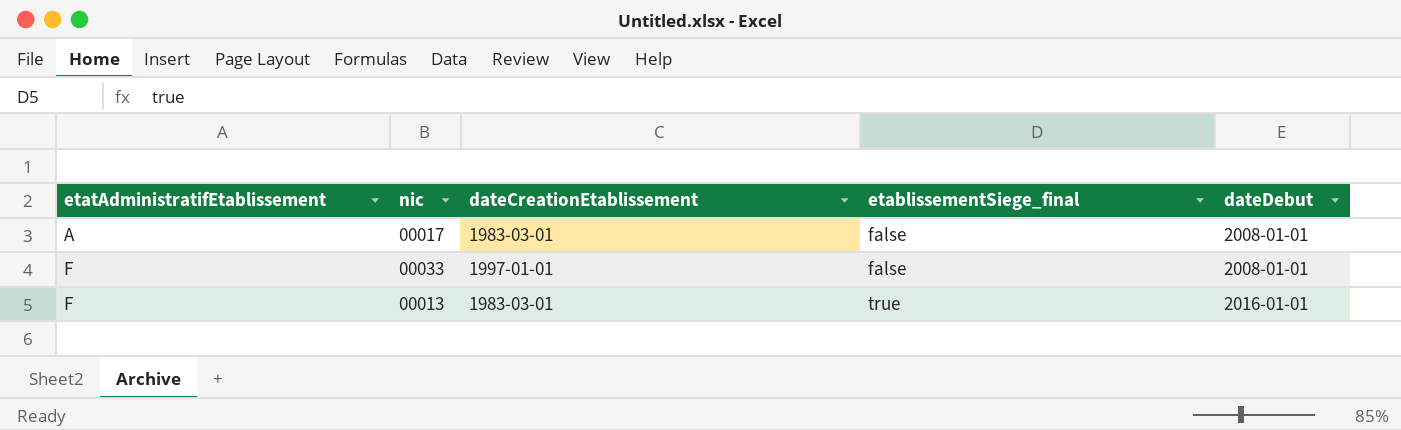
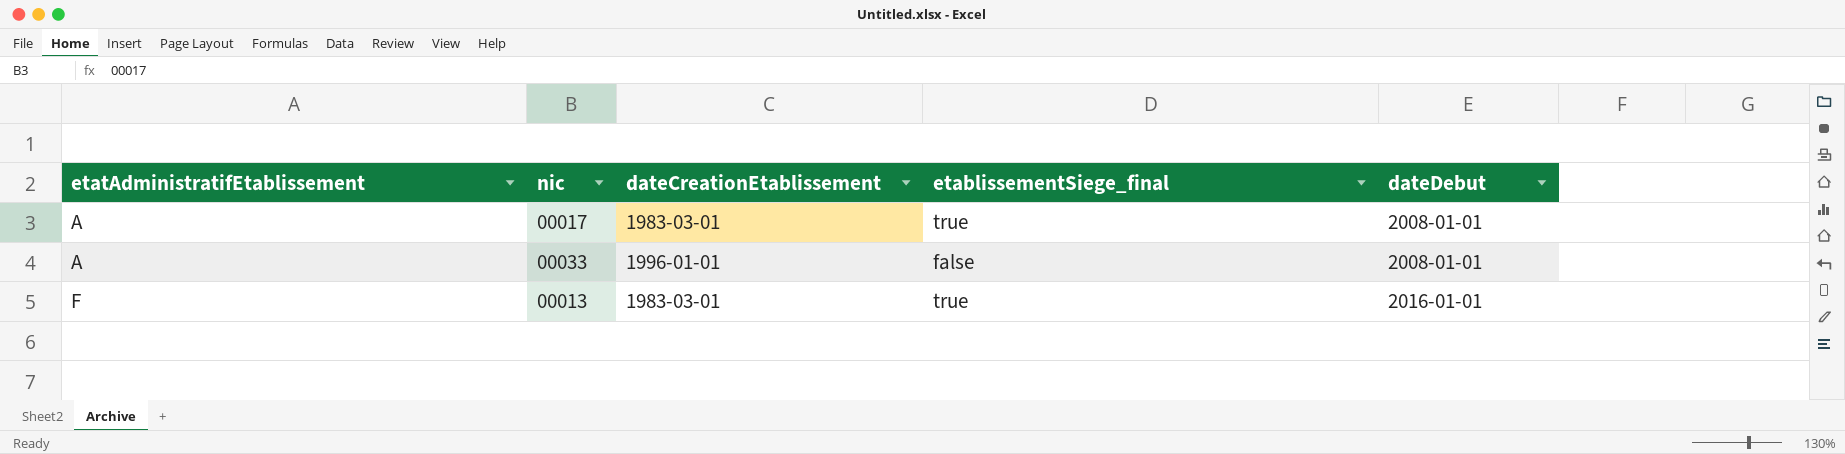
00017 | etablissementSiege_final: false -> true
00033 | etatAdministratifEtablissement: F -> A
00033 | dateCreationEtablissement: 1997-01-01 -> 1996-01-01

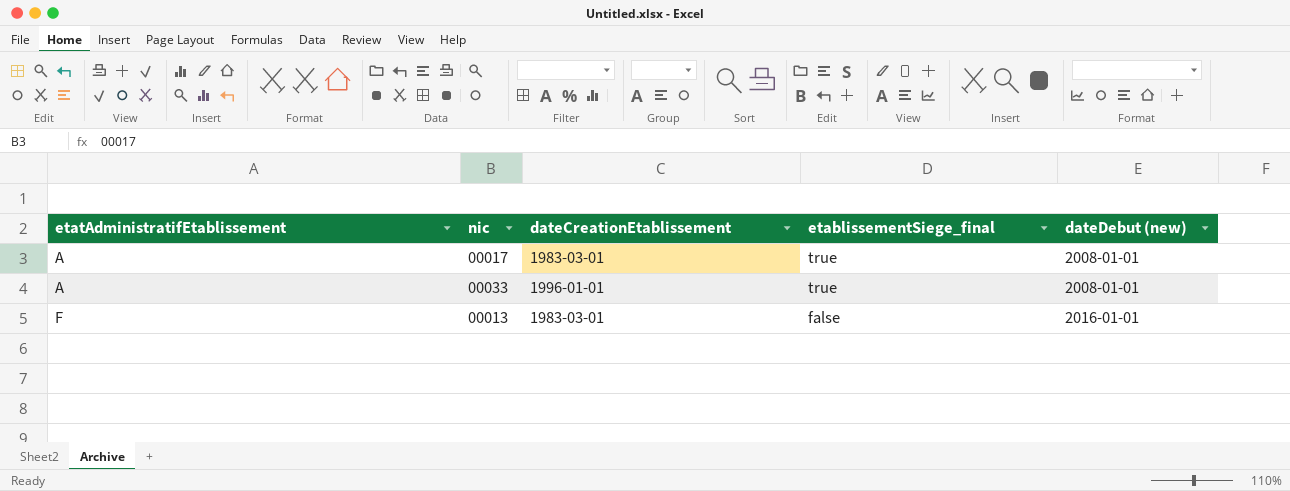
column name: dateDebut -> dateDebut (new)
00033 | etablissementSiege_final: false -> true
00013 | etablissementSiege_final: true -> false

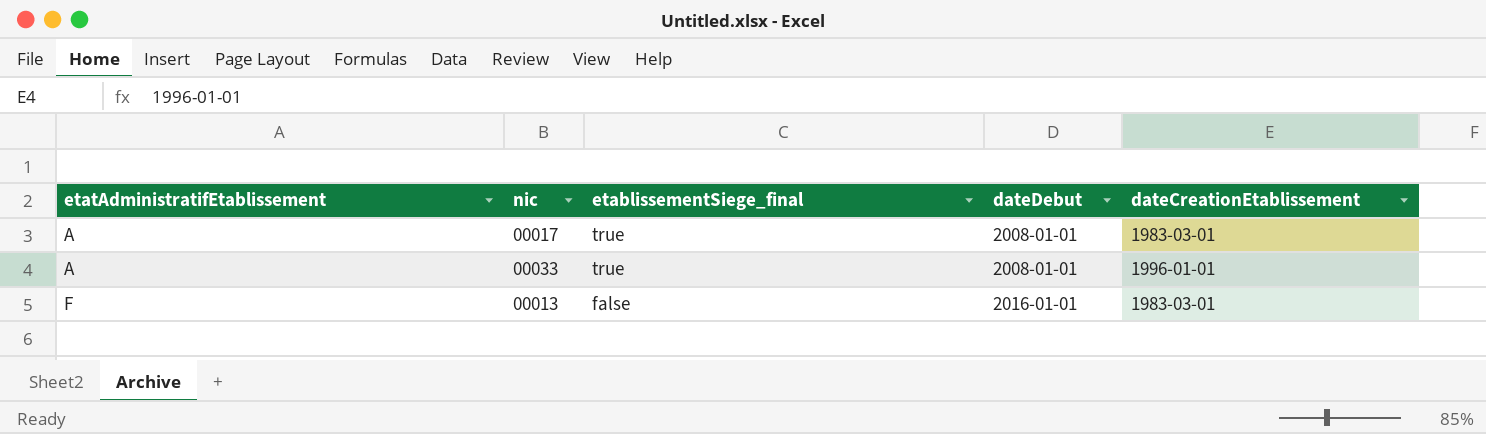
column name: dateDebut (new) -> dateDebut
column dateCreationEtablissement | position: 3 -> 5

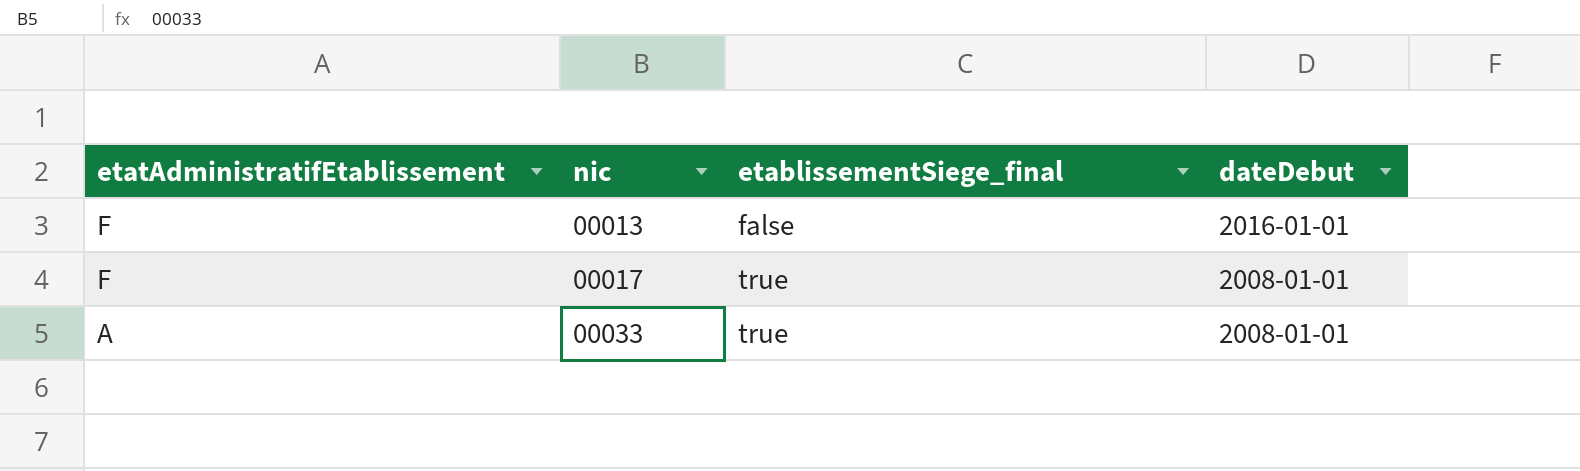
row order: etatAdministratifEtablissement ascending -> etatAdministratifEtablissement descending
column dateCreationEtablissement | position: 5 -> none
00017 | etatAdministratifEtablissement: A -> F

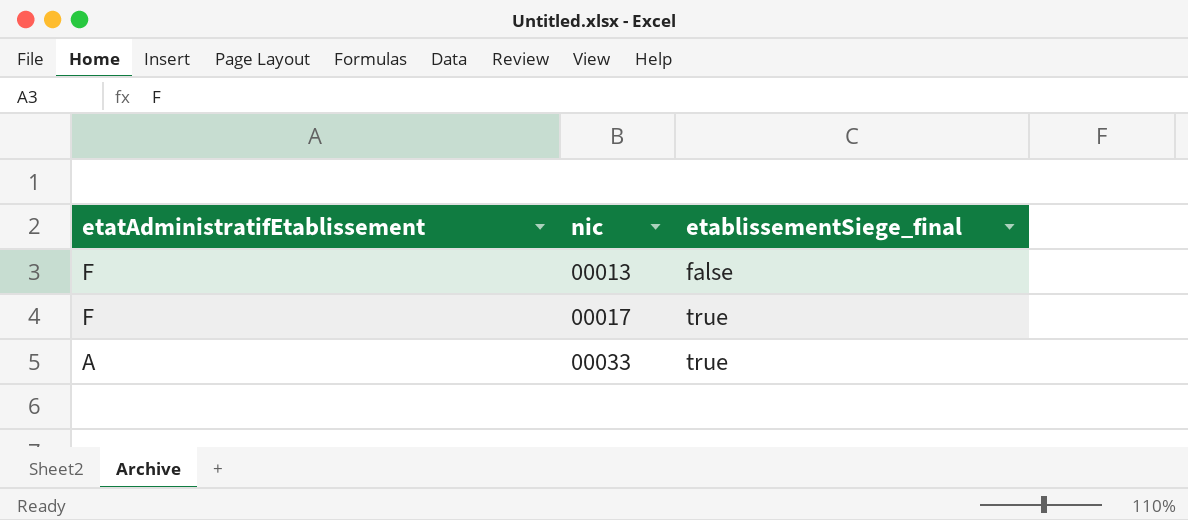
column dateDebut | position: 4 -> none

